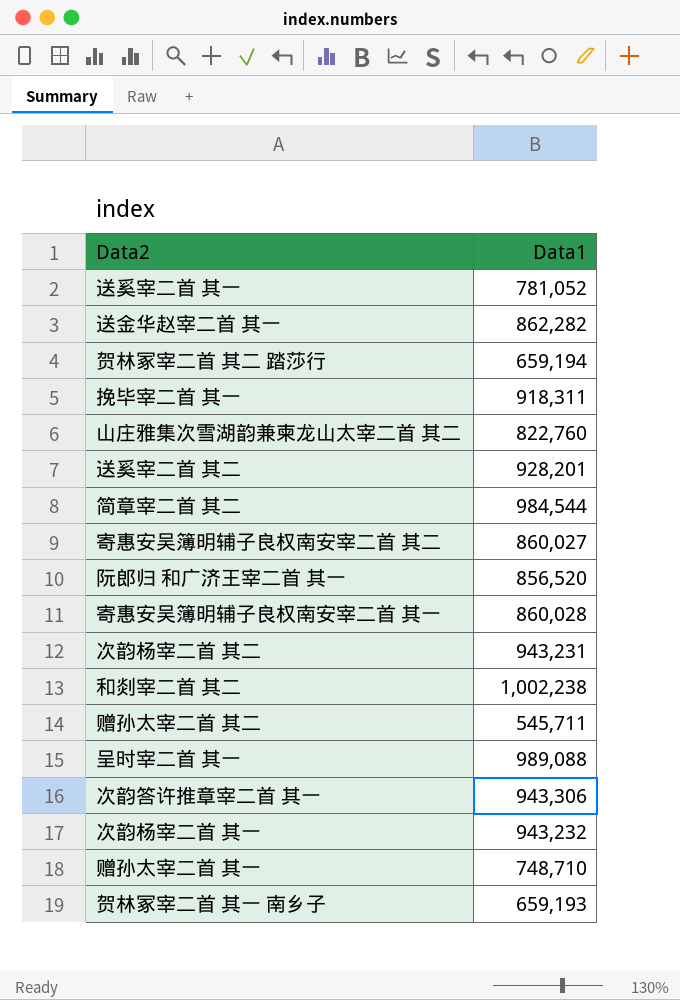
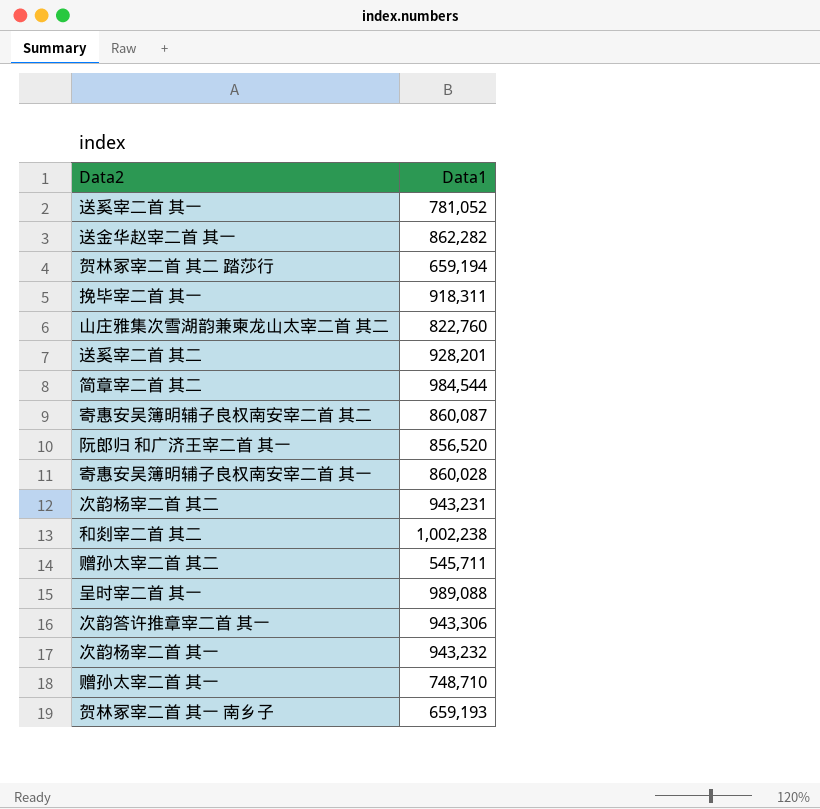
寄惠安吴簿明辅子良权南安宰二首 其二 | Data1: 860,027 -> 860,087

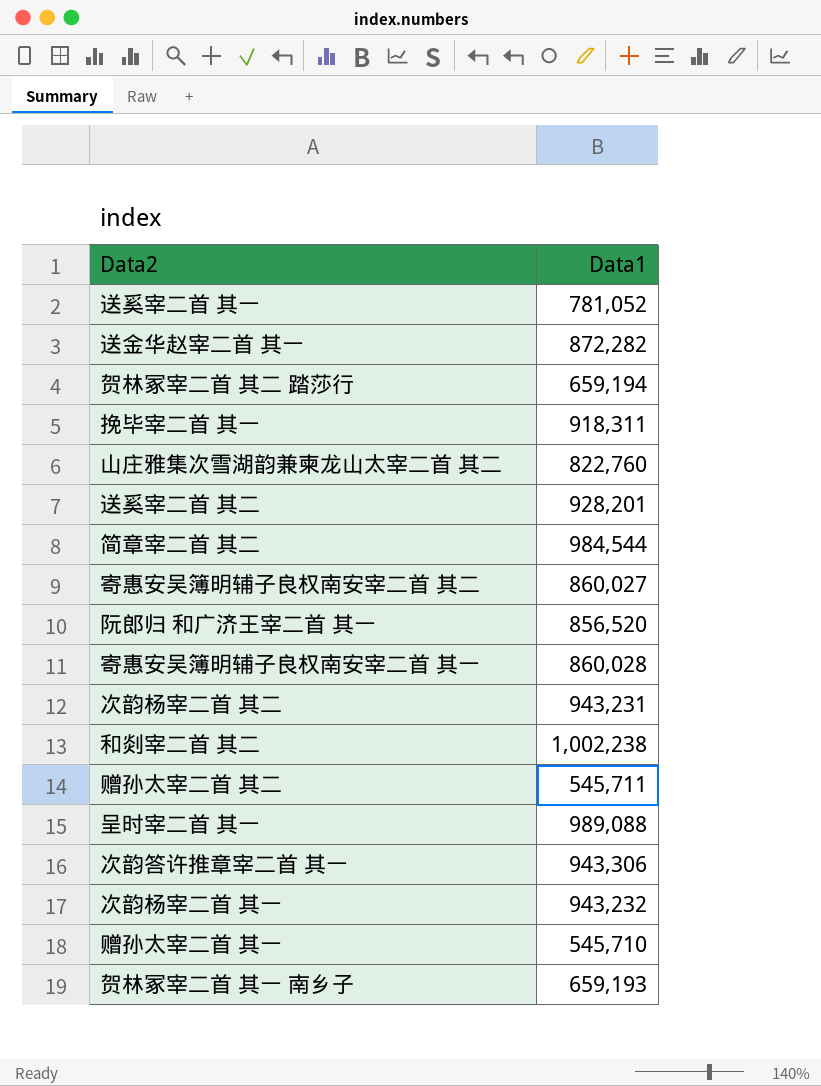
送金华赵宰二首 其一 | Data1: 862,282 -> 872,282
寄惠安吴簿明辅子良权南安宰二首 其二 | Data1: 860,087 -> 860,027
赠孙太宰二首 其一 | Data1: 748,710 -> 545,710

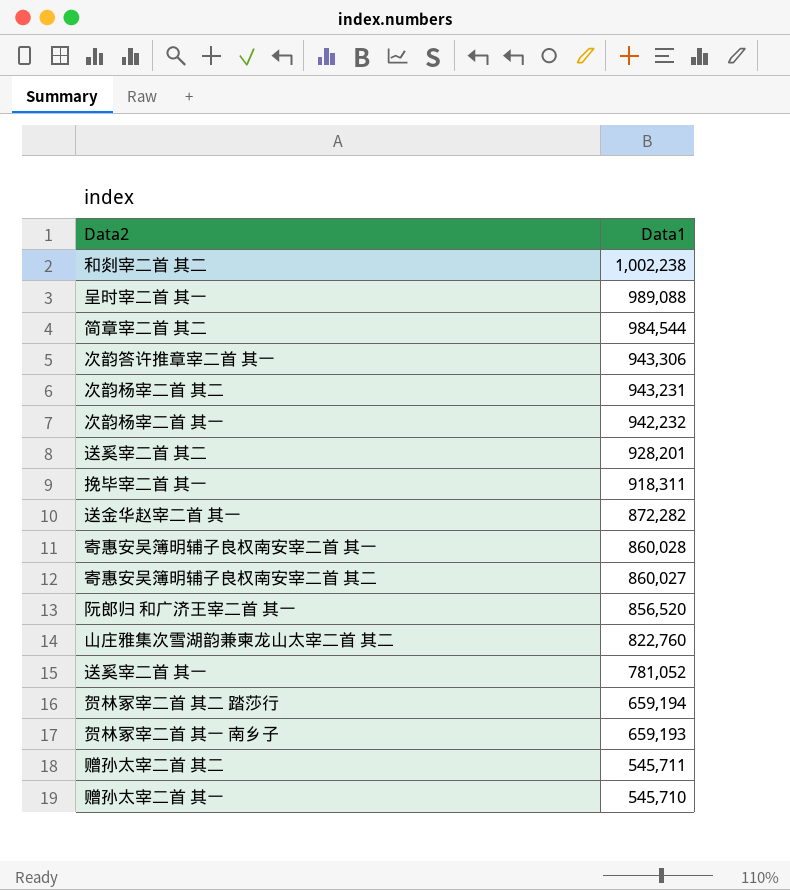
row order: none -> Data1 descending
次韵杨宰二首 其一 | Data1: 943,232 -> 942,232

